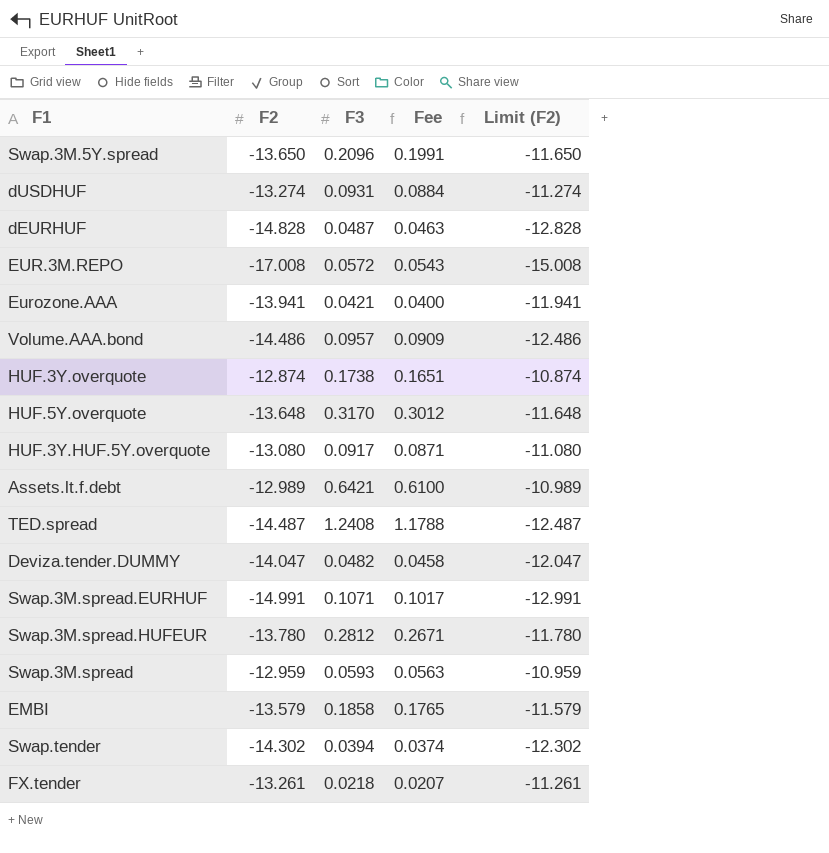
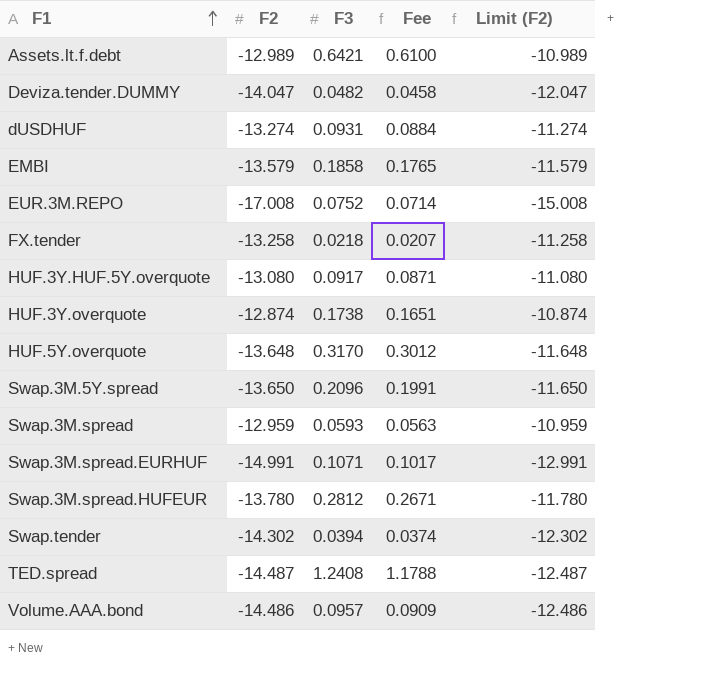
row order: none -> F1 ascending
row dEURHUF: -14.828 | 0.0487 | 0.0463 | -12.828 -> none
row Eurozone.AAA: -13.941 | 0.0421 | 0.0400 | -11.941 -> none
EUR.3M.REPO | F3: 0.0572 -> 0.0752
EUR.3M.REPO | Fee: 0.0543 -> 0.0714
FX.tender | F2: -13.261 -> -13.258
FX.tender | Limit (F2): -11.261 -> -11.258

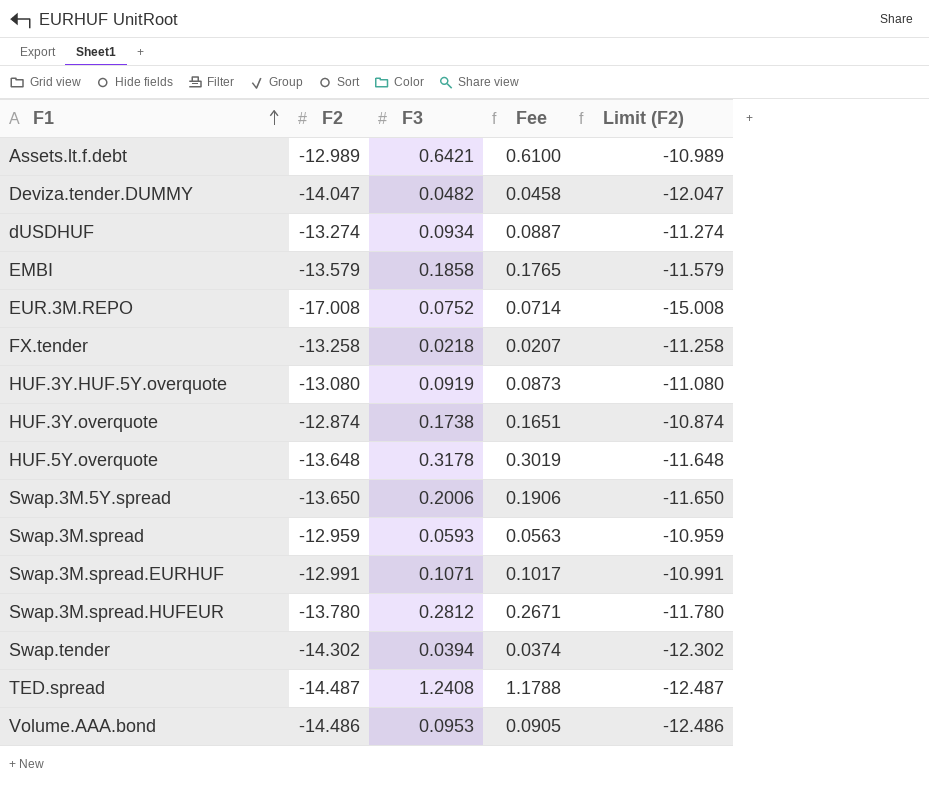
dUSDHUF | F3: 0.0931 -> 0.0934
dUSDHUF | Fee: 0.0884 -> 0.0887
HUF.3Y.HUF.5Y.overquote | F3: 0.0917 -> 0.0919
HUF.3Y.HUF.5Y.overquote | Fee: 0.0871 -> 0.0873
HUF.5Y.overquote | F3: 0.3170 -> 0.3178
HUF.5Y.overquote | Fee: 0.3012 -> 0.3019
Swap.3M.5Y.spread | F3: 0.2096 -> 0.2006
Swap.3M.5Y.spread | Fee: 0.1991 -> 0.1906
Swap.3M.spread.EURHUF | F2: -14.991 -> -12.991
Swap.3M.spread.EURHUF | Limit (F2): -12.991 -> -10.991
Volume.AAA.bond | F3: 0.0957 -> 0.0953
Volume.AAA.bond | Fee: 0.0909 -> 0.0905

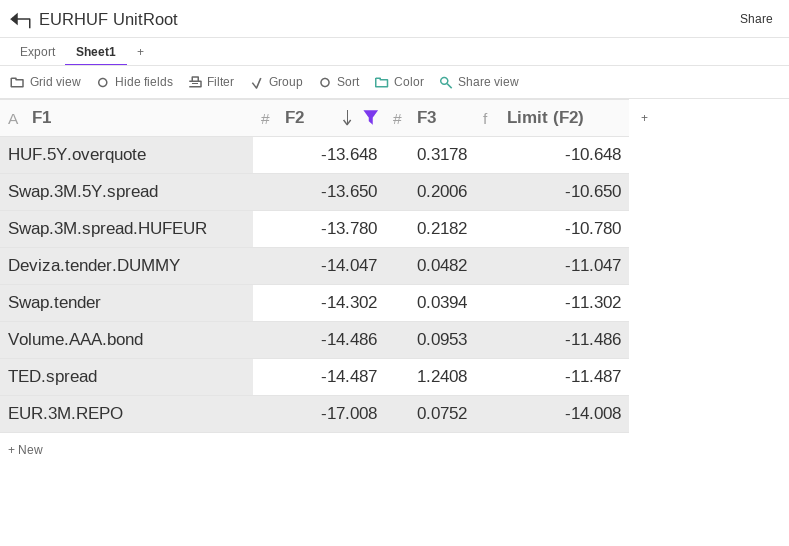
filter: none -> F2 <= -13.648
row order: F1 ascending -> F2 descending
column Fee | formula: [F3] * 0.95 -> none
column Limit (F2) | formula: [F2] + 2 -> [F2] + 3
Swap.3M.spread.HUFEUR | F3: 0.2812 -> 0.2182

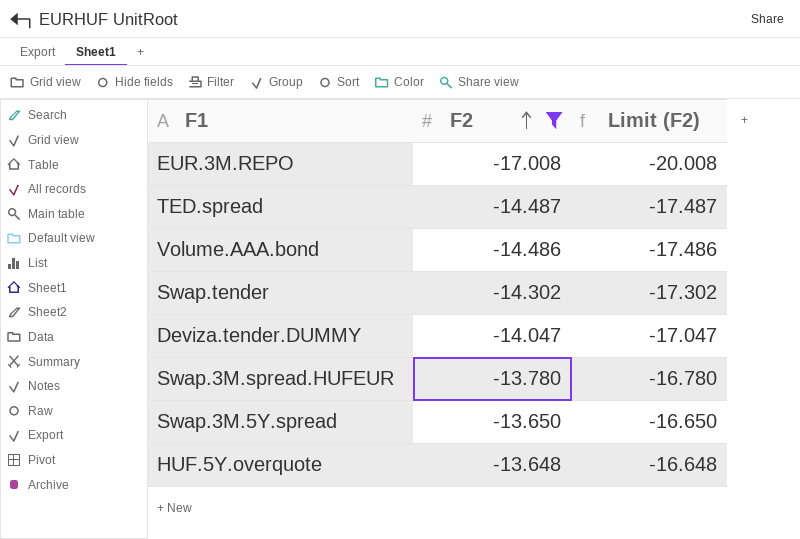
row order: F2 descending -> F2 ascending
column F3 | position: 3 -> none
column Limit (F2) | formula: [F2] + 3 -> [F2] - 3

